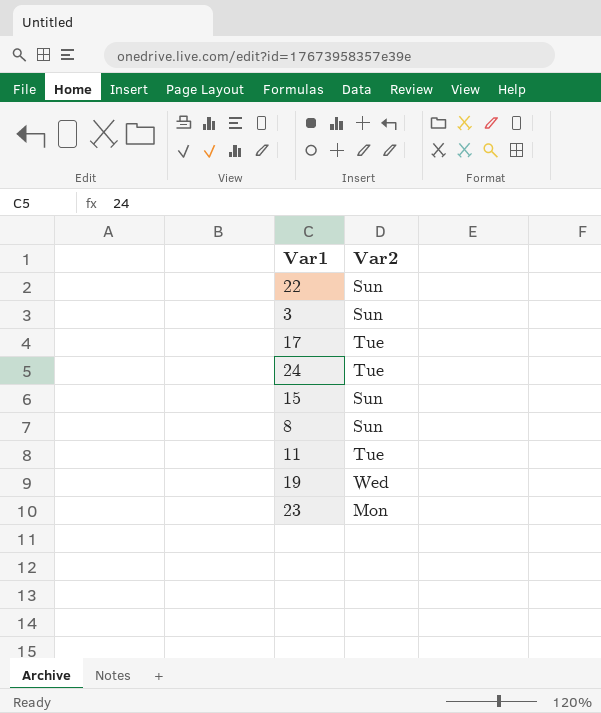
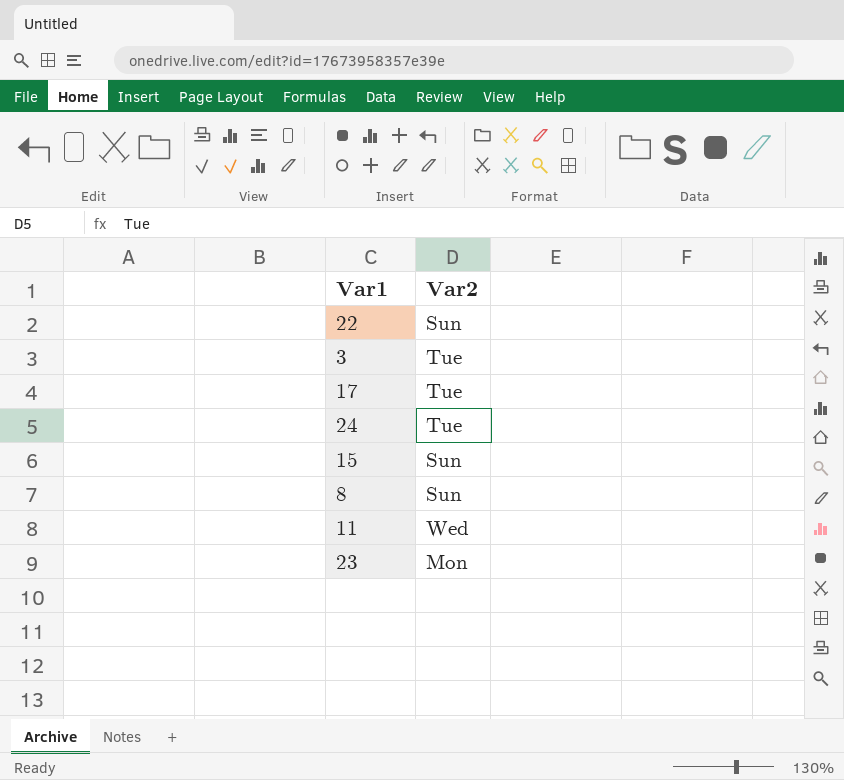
row 19: Wed -> none
3 | Var2: Sun -> Tue
11 | Var2: Tue -> Wed

